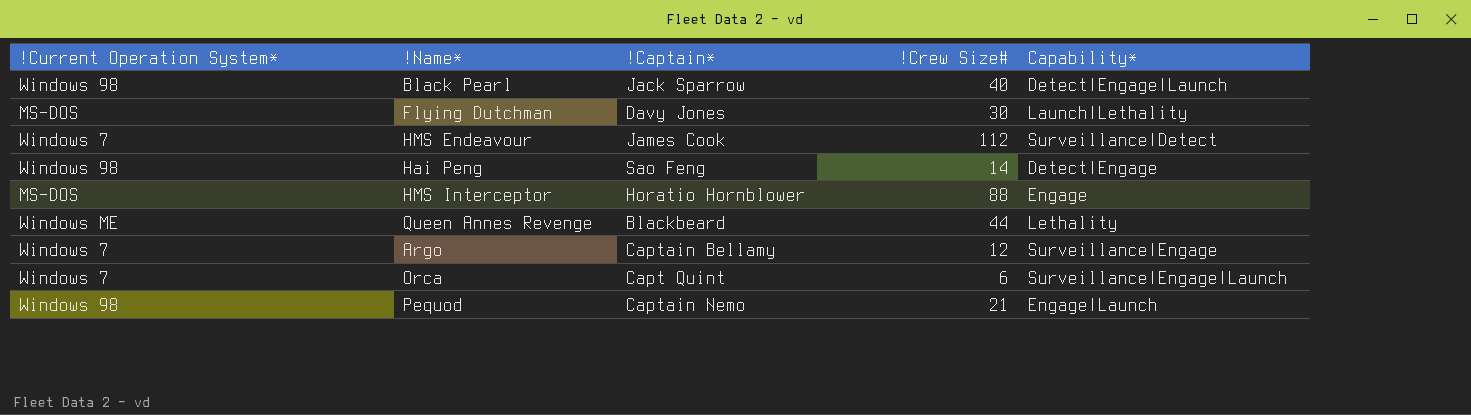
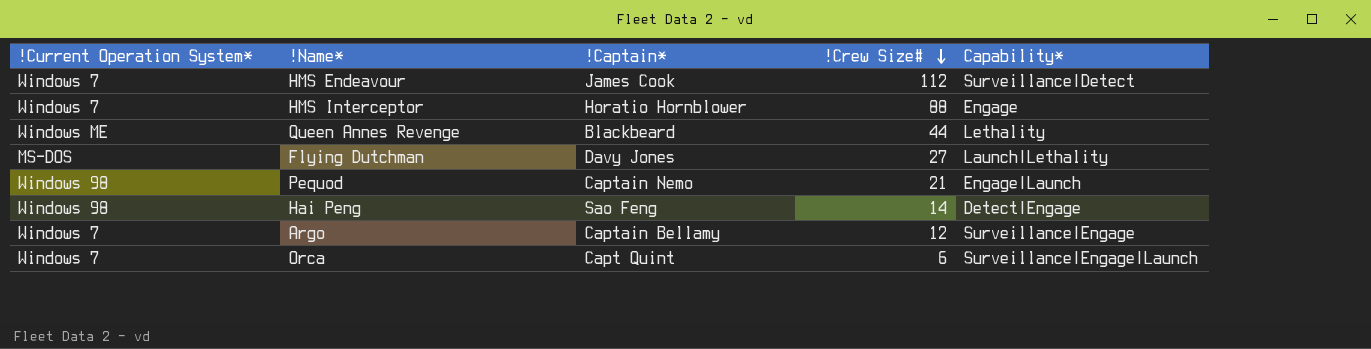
row order: none -> !Crew Size# descending
row Black Pearl: Windows 98 | Jack Sparrow | 40 | Detect|Engage|Launch -> none
HMS Interceptor | !Current Operation System*: MS-DOS -> Windows 7
Flying Dutchman | !Crew Size#: 30 -> 27

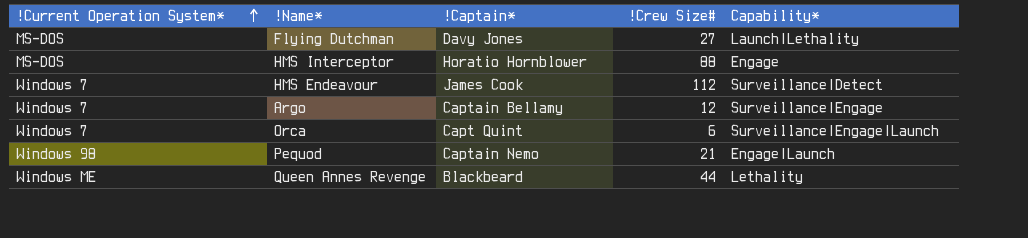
row order: !Crew Size# descending -> !Current Operation System* ascending
row Hai Peng: Windows 98 | Sao Feng | 14 | Detect|Engage -> none
HMS Interceptor | !Current Operation System*: Windows 7 -> MS-DOS

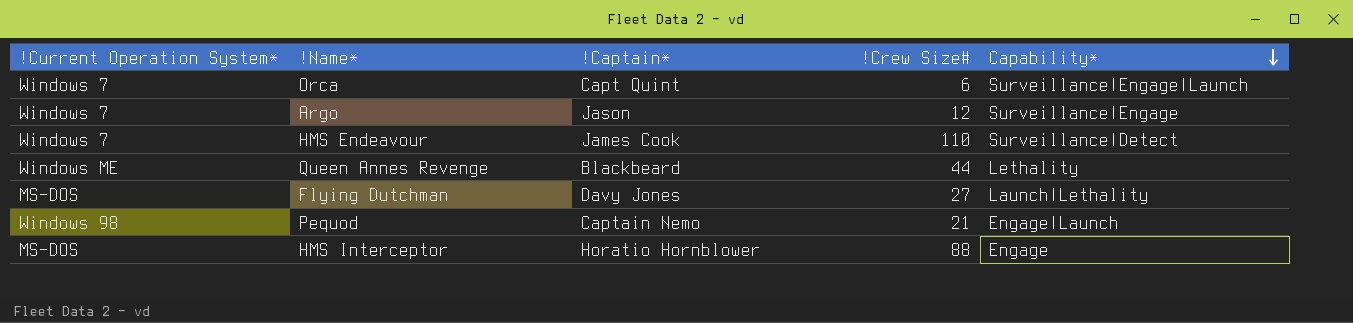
row order: !Current Operation System* ascending -> Capability* descending
Argo | !Captain*: Captain Bellamy -> Jason
HMS Endeavour | !Crew Size#: 112 -> 110

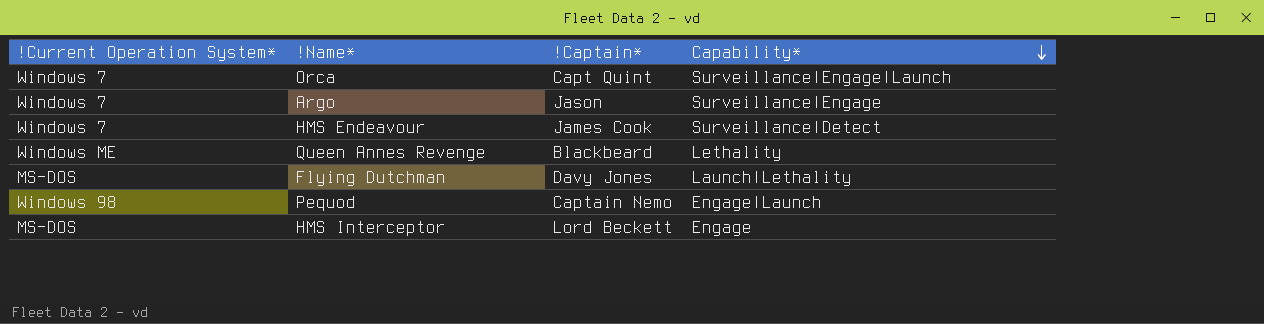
column !Crew Size# | position: 4 -> none
HMS Interceptor | !Captain*: Horatio Hornblower -> Lord Beckett

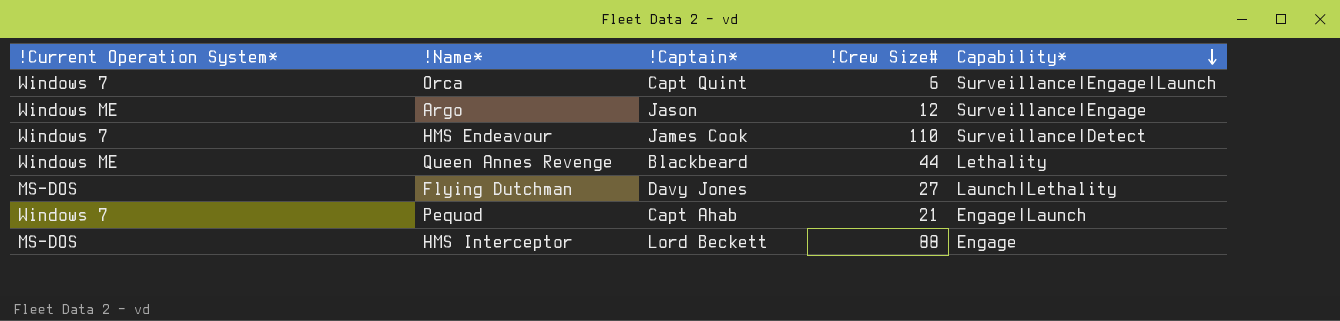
column !Crew Size# | position: none -> 4
Argo | !Current Operation System*: Windows 7 -> Windows ME
Pequod | !Current Operation System*: Windows 98 -> Windows 7
Pequod | !Captain*: Captain Nemo -> Capt Ahab

